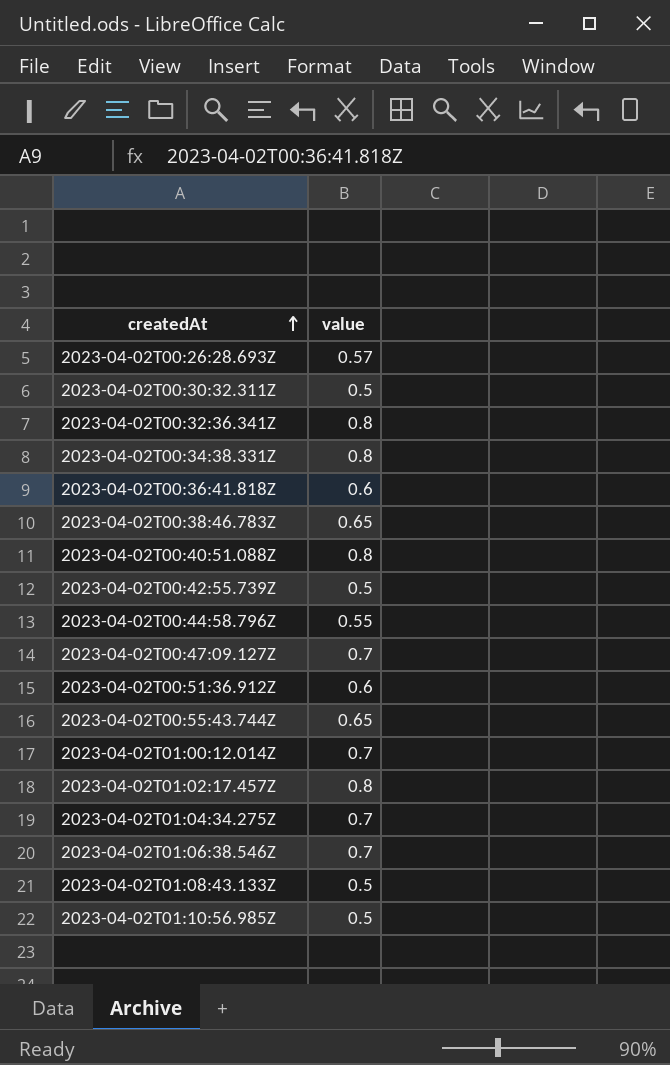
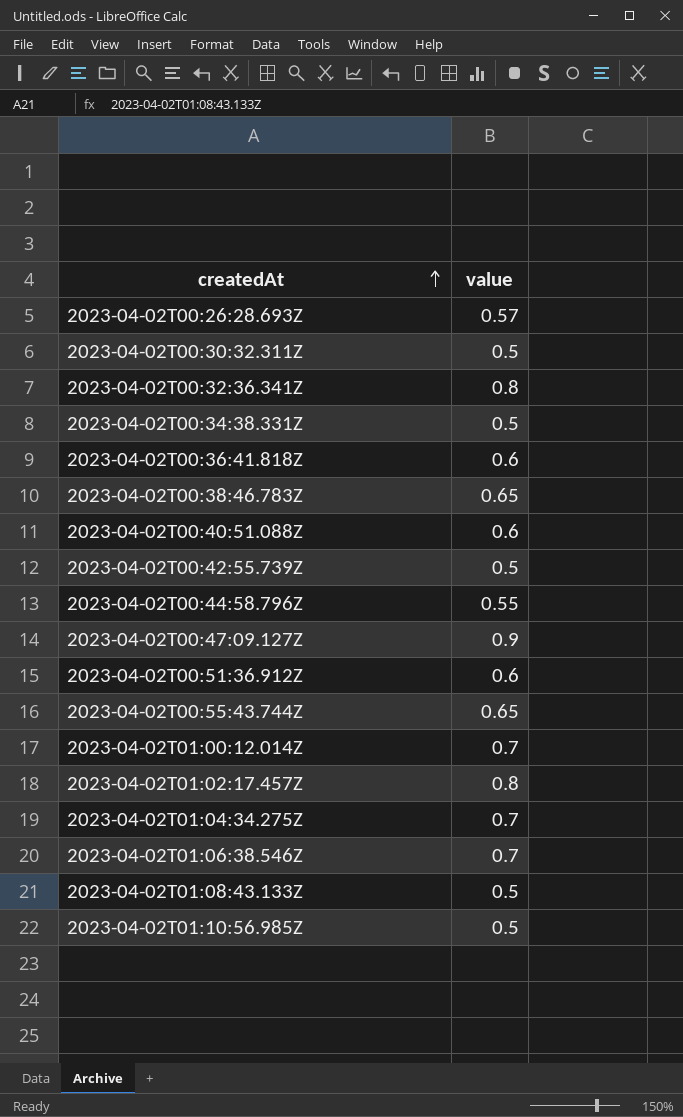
2023-04-02T00:34:38.331Z | value: 0.8 -> 0.5
2023-04-02T00:40:51.088Z | value: 0.8 -> 0.6
2023-04-02T00:47:09.127Z | value: 0.7 -> 0.9

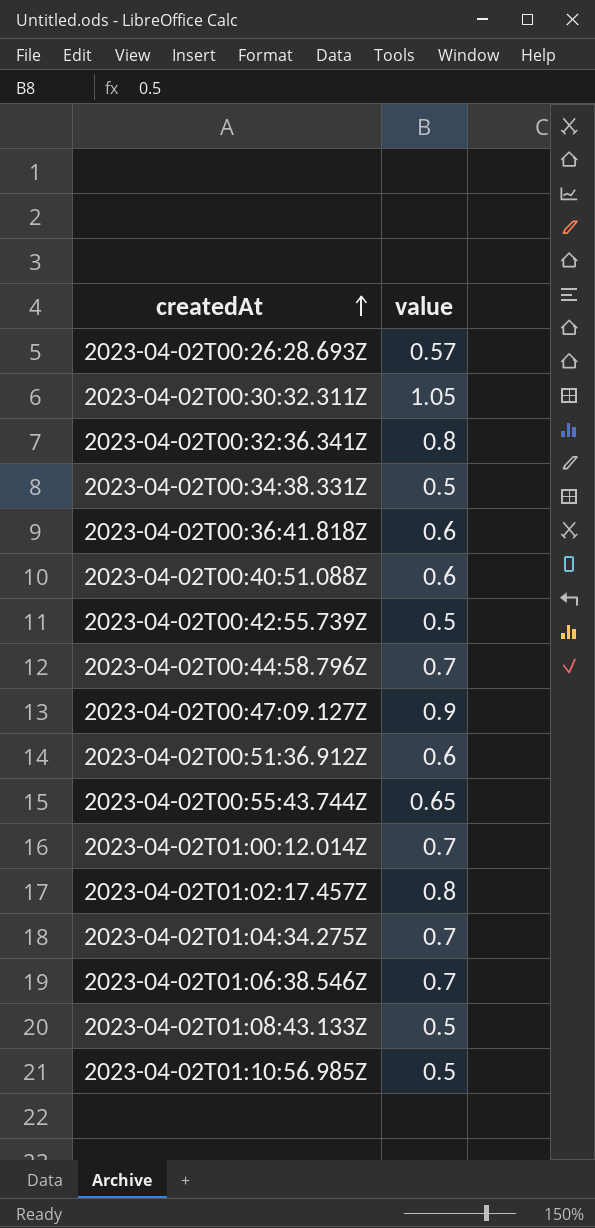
row 2023-04-02T00:38:46.783Z: 0.65 -> none
2023-04-02T00:30:32.311Z | value: 0.5 -> 1.05
2023-04-02T00:44:58.796Z | value: 0.55 -> 0.7

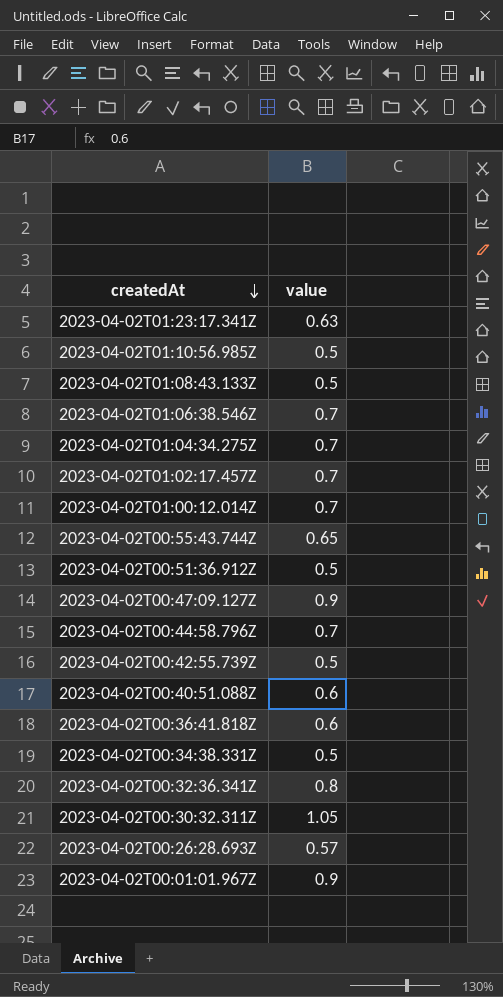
row order: createdAt ascending -> createdAt descending
row 2023-04-02T01:23:17.341Z: none -> 0.63
2023-04-02T01:02:17.457Z | value: 0.8 -> 0.7
2023-04-02T00:51:36.912Z | value: 0.6 -> 0.5
row 2023-04-02T00:01:01.967Z: none -> 0.9

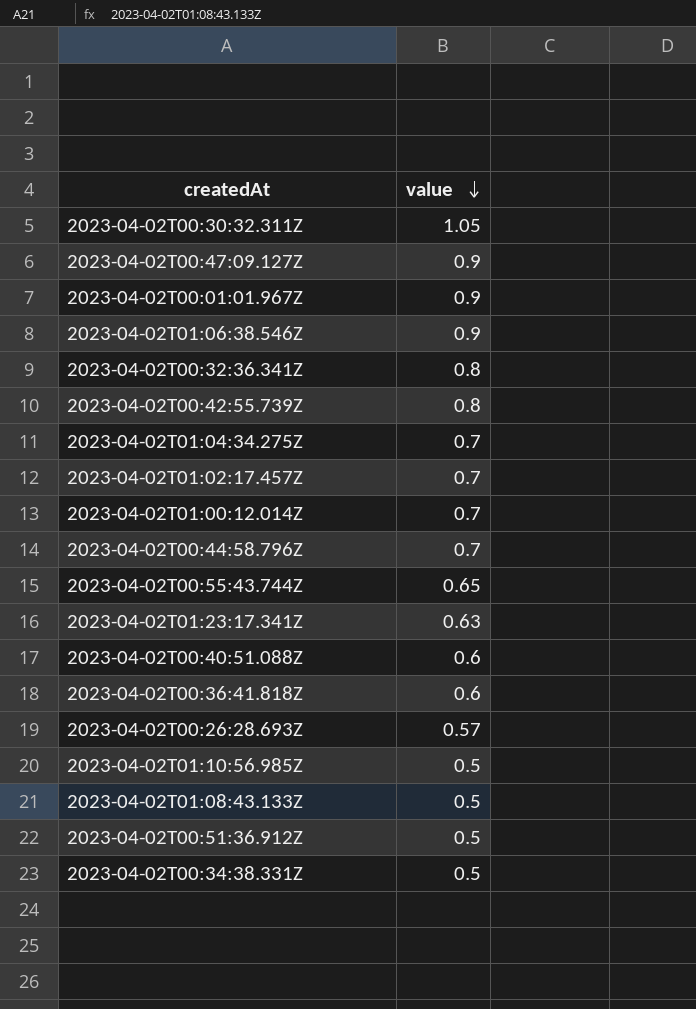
row order: createdAt descending -> value descending
2023-04-02T01:06:38.546Z | value: 0.7 -> 0.9
2023-04-02T00:42:55.739Z | value: 0.5 -> 0.8

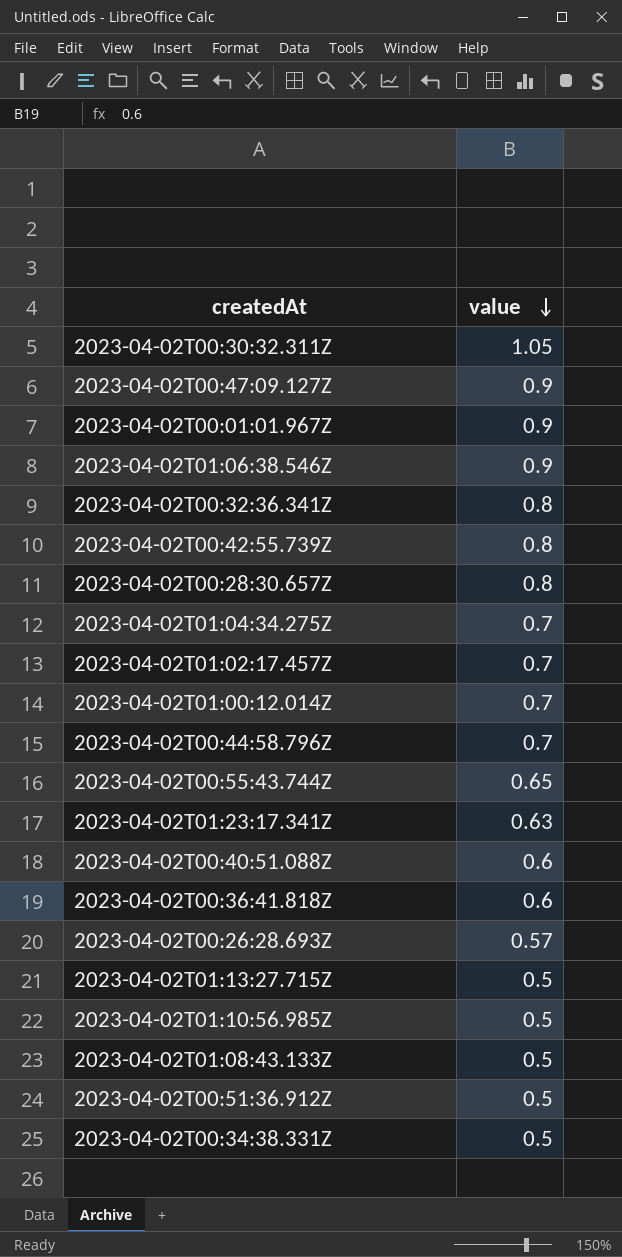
row 2023-04-02T00:28:30.657Z: none -> 0.8
row 2023-04-02T01:13:27.715Z: none -> 0.5

